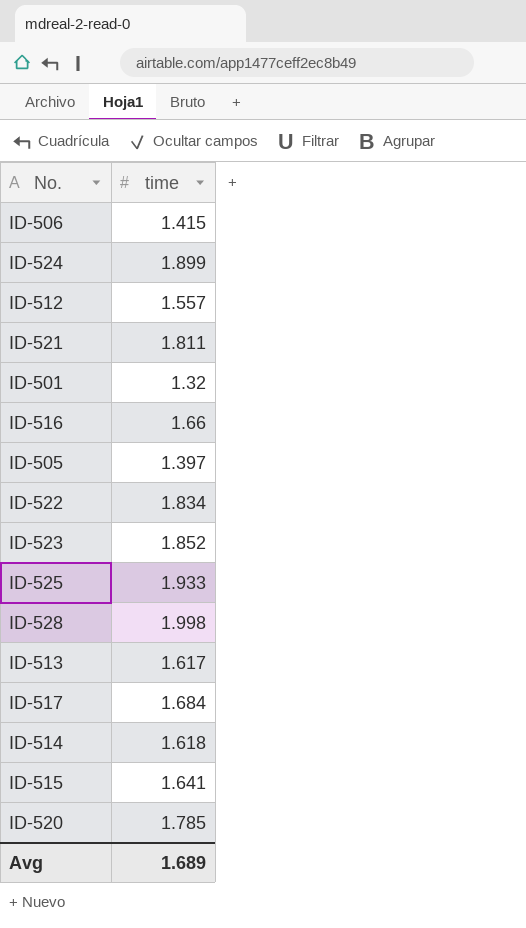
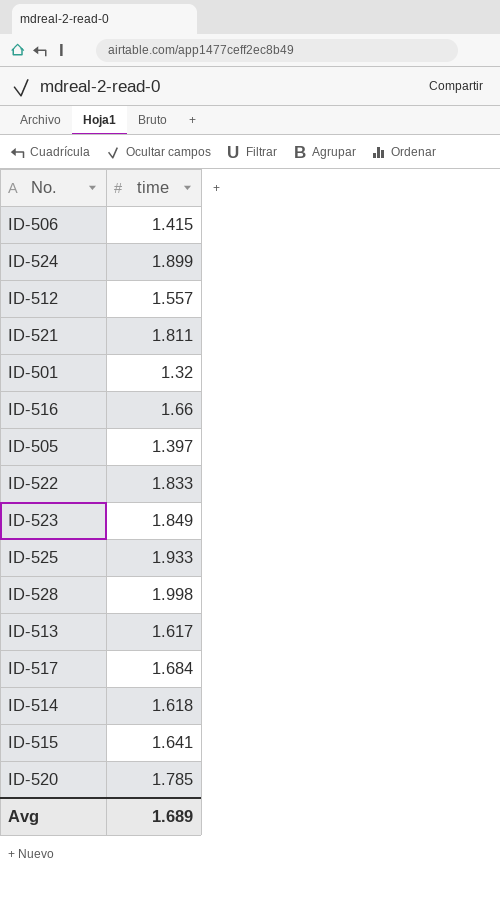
ID-522 | time: 1.834 -> 1.833
ID-523 | time: 1.852 -> 1.849

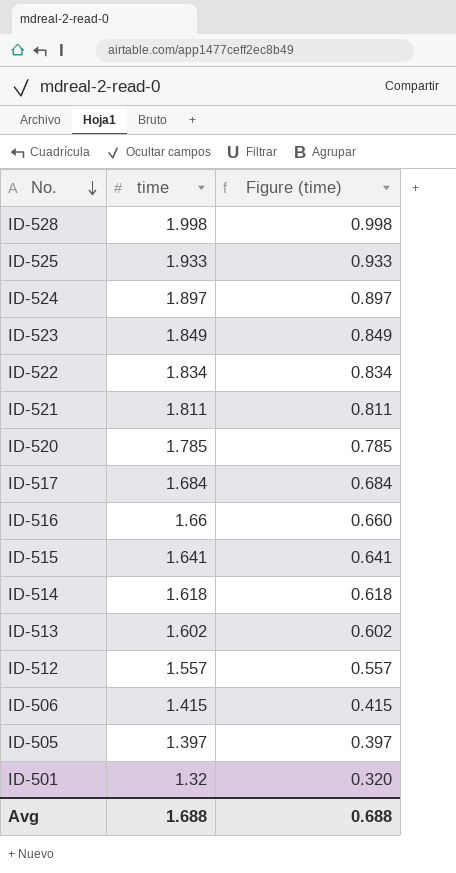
row order: none -> No. descending
column Figure (time) | formula: none -> [time] - 1
ID-524 | time: 1.899 -> 1.897
ID-522 | time: 1.833 -> 1.834
ID-513 | time: 1.617 -> 1.602
Avg | time: 1.689 -> 1.688

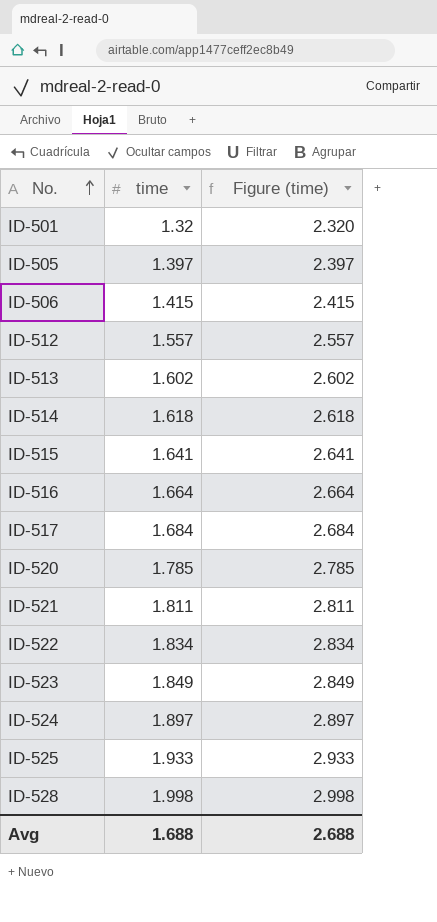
row order: No. descending -> No. ascending
column Figure (time) | formula: [time] - 1 -> [time] + 1
ID-516 | time: 1.66 -> 1.664
Avg | Figure (time): 0.688 -> 2.688

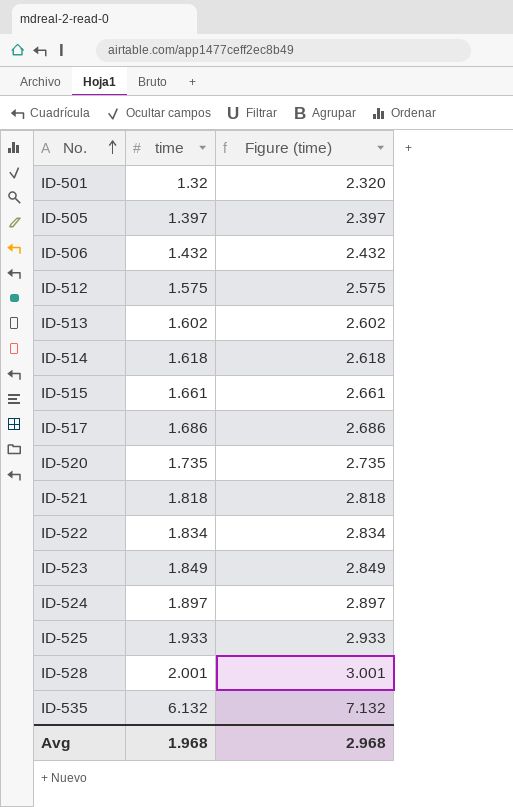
row ID-516: 1.664 | 2.664 -> none
ID-506 | time: 1.415 -> 1.432
ID-506 | Figure (time): 2.415 -> 2.432
ID-512 | time: 1.557 -> 1.575
ID-512 | Figure (time): 2.557 -> 2.575
ID-515 | time: 1.641 -> 1.661
ID-515 | Figure (time): 2.641 -> 2.661
ID-517 | time: 1.684 -> 1.686
ID-517 | Figure (time): 2.684 -> 2.686
ID-520 | time: 1.785 -> 1.735
ID-520 | Figure (time): 2.785 -> 2.735
ID-521 | time: 1.811 -> 1.818
ID-521 | Figure (time): 2.811 -> 2.818
ID-528 | time: 1.998 -> 2.001
ID-528 | Figure (time): 2.998 -> 3.001
row ID-535: none -> 6.132 | 7.132
Avg | time: 1.688 -> 1.968
Avg | Figure (time): 2.688 -> 2.968

